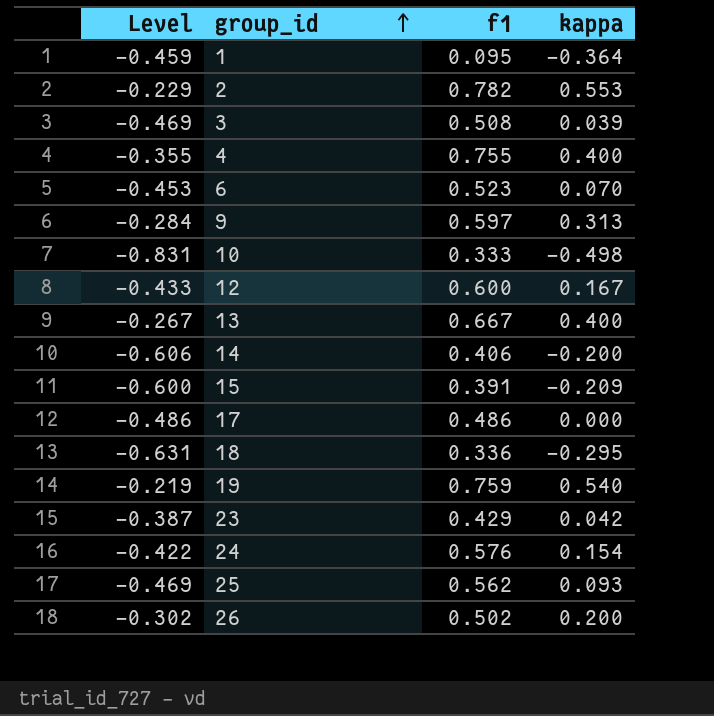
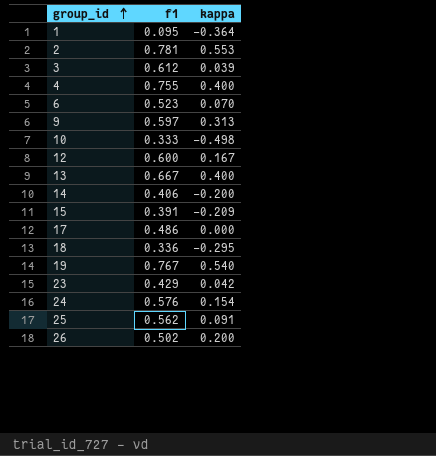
column Level | formula: [kappa] - [f1] -> none
2 | f1: 0.782 -> 0.781
3 | f1: 0.508 -> 0.612
19 | f1: 0.759 -> 0.767
25 | kappa: 0.093 -> 0.091

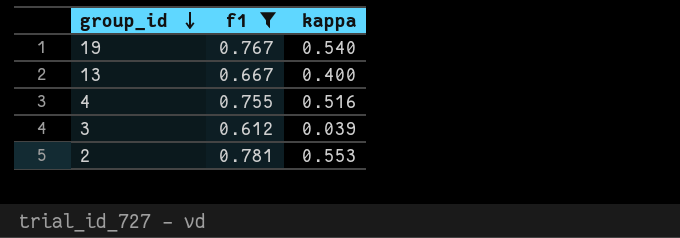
filter: none -> f1 >= 0.612
row order: group_id ascending -> group_id descending
4 | kappa: 0.400 -> 0.516

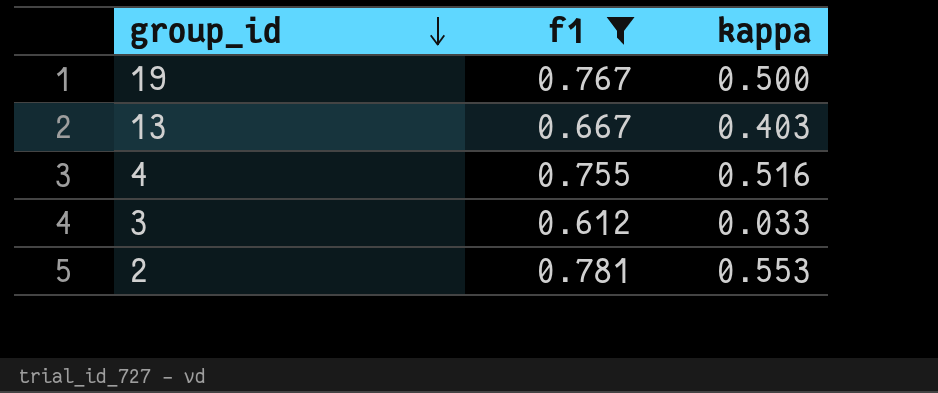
19 | kappa: 0.540 -> 0.500
13 | kappa: 0.400 -> 0.403
3 | kappa: 0.039 -> 0.033

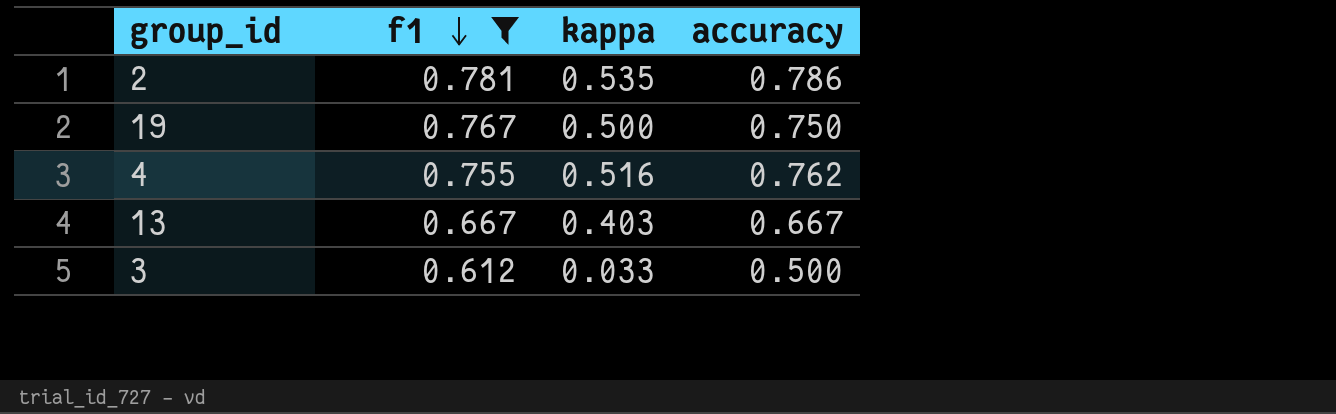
row order: group_id descending -> f1 descending
column accuracy | position: none -> 4
2 | kappa: 0.553 -> 0.535

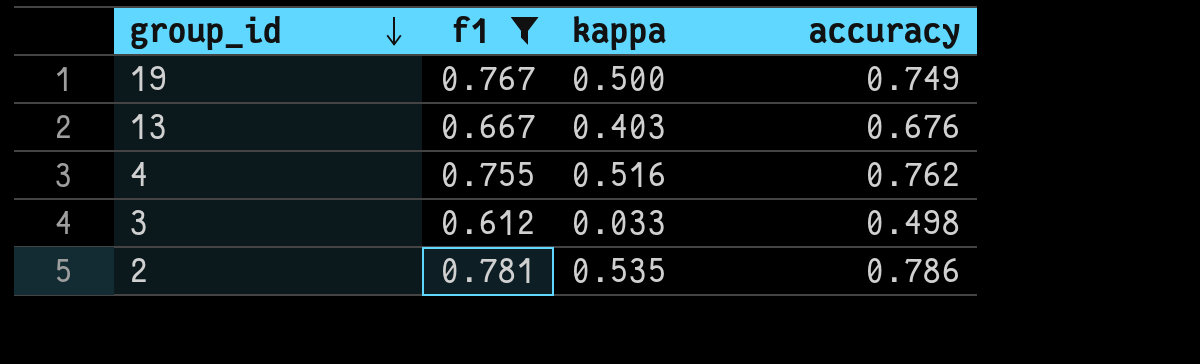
row order: f1 descending -> group_id descending
19 | accuracy: 0.750 -> 0.749
13 | accuracy: 0.667 -> 0.676
3 | accuracy: 0.500 -> 0.498

